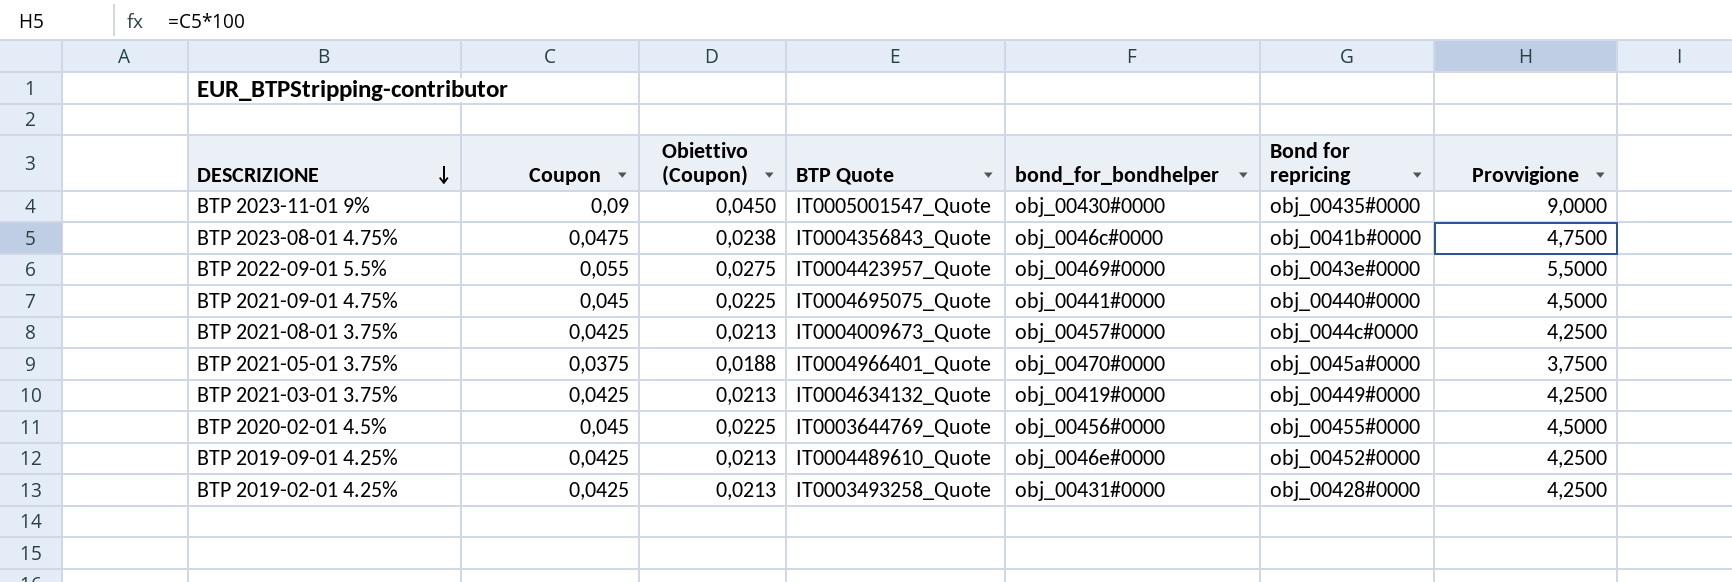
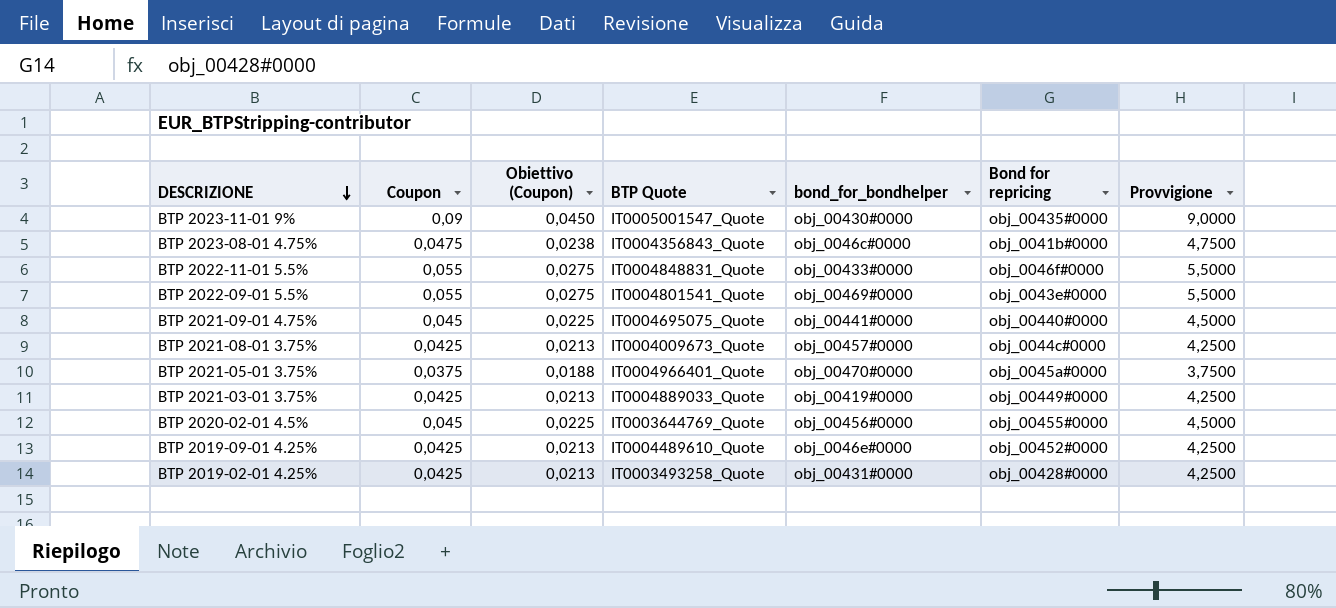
row BTP 2022-11-01 5.5%: none -> 0,055 | 0,0275 | IT0004848831_Quote | obj_00433#0000 | obj_0046f#0000 | 5,5000
BTP 2022-09-01 5.5% | BTP Quote: IT0004423957_Quote -> IT0004801541_Quote
BTP 2021-03-01 3.75% | BTP Quote: IT0004634132_Quote -> IT0004889033_Quote

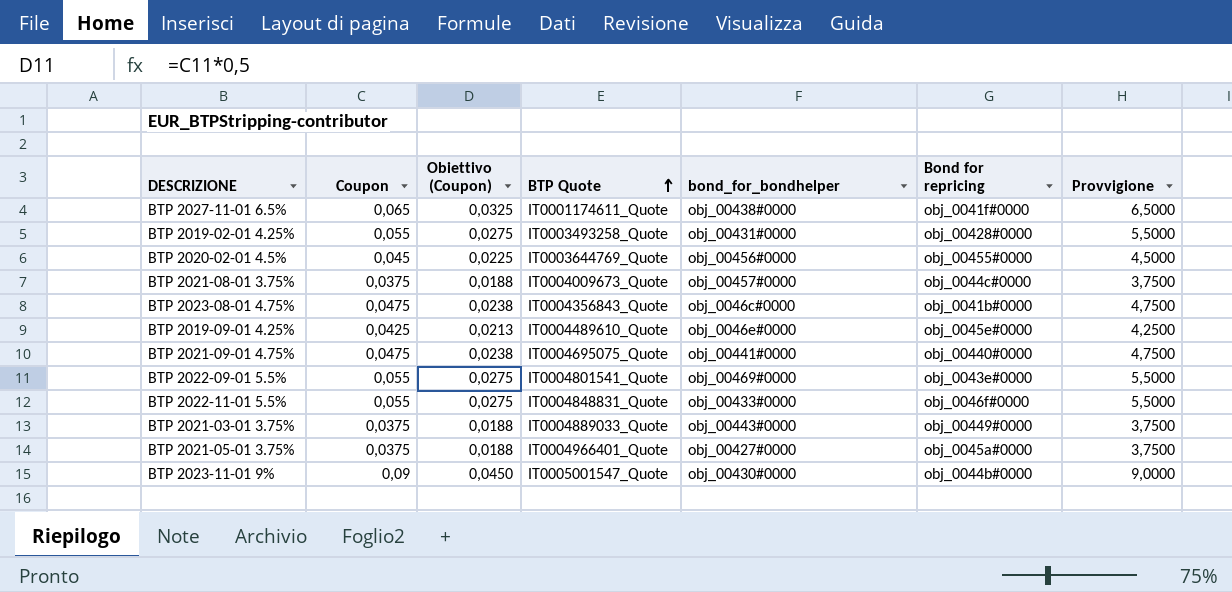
row order: DESCRIZIONE descending -> BTP Quote ascending
row BTP 2027-11-01 6.5%: none -> 0,065 | 0,0325 | IT0001174611_Quote | obj_00438#0000 | obj_0041f#0000 | 6,5000
BTP 2019-02-01 4.25% | Coupon: 0,0425 -> 0,055
BTP 2019-02-01 4.25% | Obiettivo (Coupon): 0,0213 -> 0,0275
BTP 2019-02-01 4.25% | Provvigione: 4,2500 -> 5,5000
BTP 2021-08-01 3.75% | Coupon: 0,0425 -> 0,0375
BTP 2021-08-01 3.75% | Obiettivo (Coupon): 0,0213 -> 0,0188
BTP 2021-08-01 3.75% | Provvigione: 4,2500 -> 3,7500
BTP 2019-09-01 4.25% | Bond for repricing: obj_00452#0000 -> obj_0045e#0000
BTP 2021-09-01 4.75% | Coupon: 0,045 -> 0,0475
BTP 2021-09-01 4.75% | Obiettivo (Coupon): 0,0225 -> 0,0238
BTP 2021-09-01 4.75% | Provvigione: 4,5000 -> 4,7500
BTP 2021-03-01 3.75% | Coupon: 0,0425 -> 0,0375
BTP 2021-03-01 3.75% | Obiettivo (Coupon): 0,0213 -> 0,0188
BTP 2021-03-01 3.75% | bond_for_bondhelper: obj_00419#0000 -> obj_00443#0000
BTP 2021-03-01 3.75% | Provvigione: 4,2500 -> 3,7500
BTP 2021-05-01 3.75% | bond_for_bondhelper: obj_00470#0000 -> obj_00427#0000
BTP 2023-11-01 9% | Bond for repricing: obj_00435#0000 -> obj_0044b#0000

